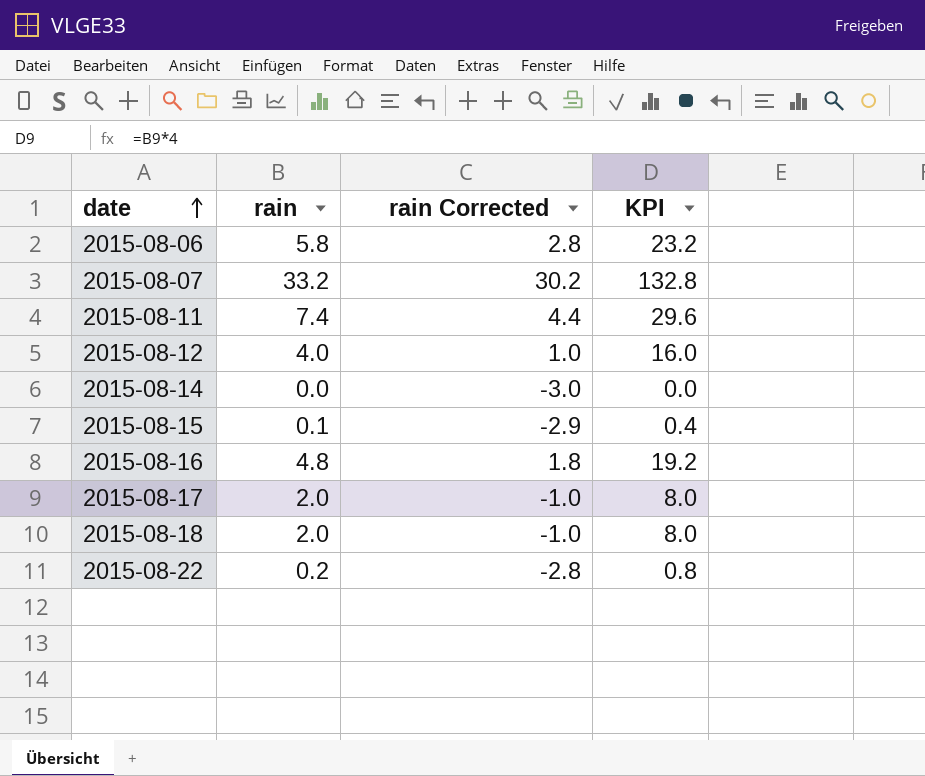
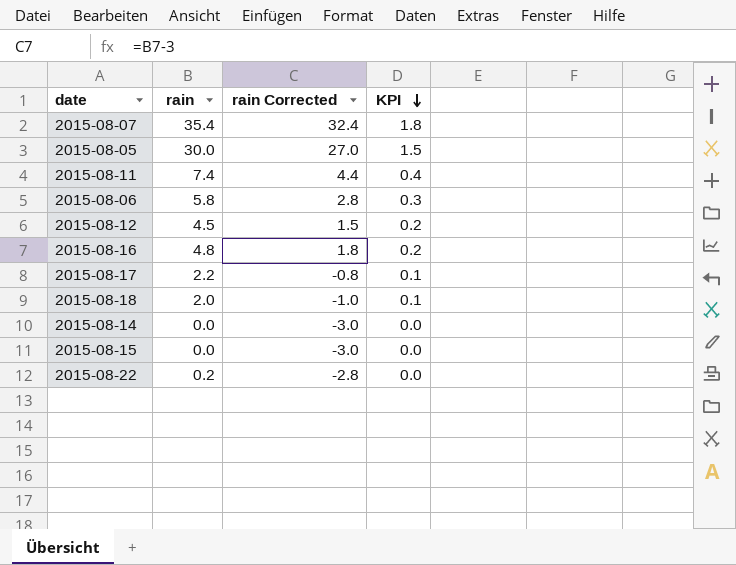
row order: date ascending -> KPI descending
column KPI | formula: [rain] * 4 -> [rain] * 0.05
2015-08-07 | rain: 33.2 -> 35.4
2015-08-07 | rain Corrected: 30.2 -> 32.4
row 2015-08-05: none -> 30.0 | 27.0 | 1.5
2015-08-12 | rain: 4.0 -> 4.5
2015-08-12 | rain Corrected: 1.0 -> 1.5
2015-08-17 | rain: 2.0 -> 2.2
2015-08-17 | rain Corrected: -1.0 -> -0.8
2015-08-15 | rain: 0.1 -> 0.0
2015-08-15 | rain Corrected: -2.9 -> -3.0

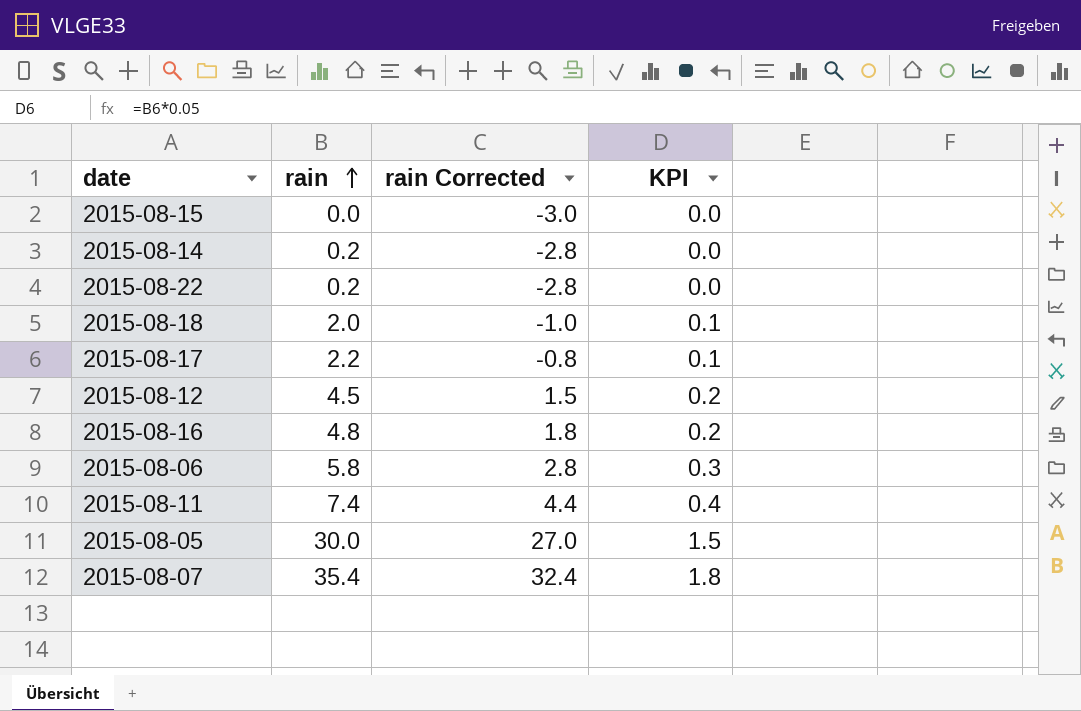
row order: KPI descending -> rain ascending
2015-08-14 | rain: 0.0 -> 0.2
2015-08-14 | rain Corrected: -3.0 -> -2.8

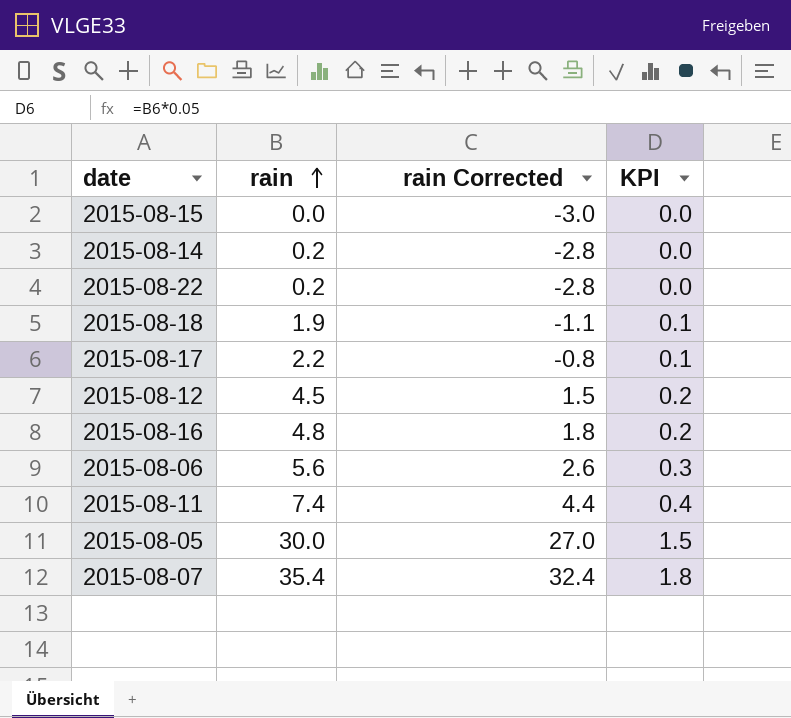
2015-08-18 | rain: 2.0 -> 1.9
2015-08-18 | rain Corrected: -1.0 -> -1.1
2015-08-06 | rain: 5.8 -> 5.6
2015-08-06 | rain Corrected: 2.8 -> 2.6

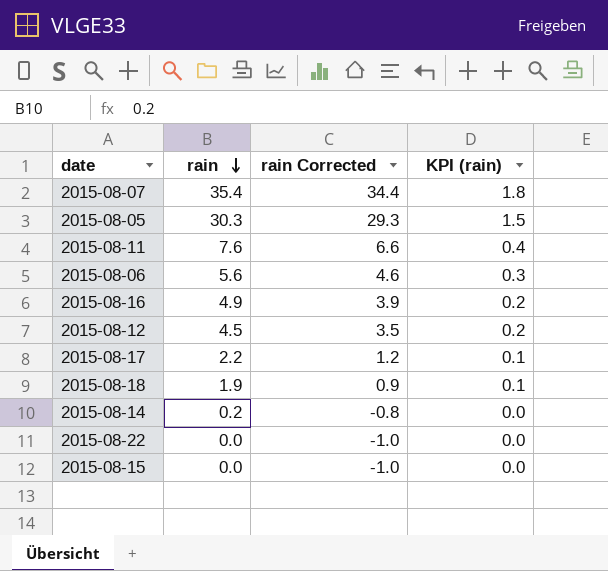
row order: rain ascending -> rain descending
column rain Corrected | formula: [rain] - 3 -> [rain] - 1
column name: KPI -> KPI (rain)
2015-08-05 | rain: 30.0 -> 30.3
2015-08-11 | rain: 7.4 -> 7.6
2015-08-16 | rain: 4.8 -> 4.9
2015-08-22 | rain: 0.2 -> 0.0

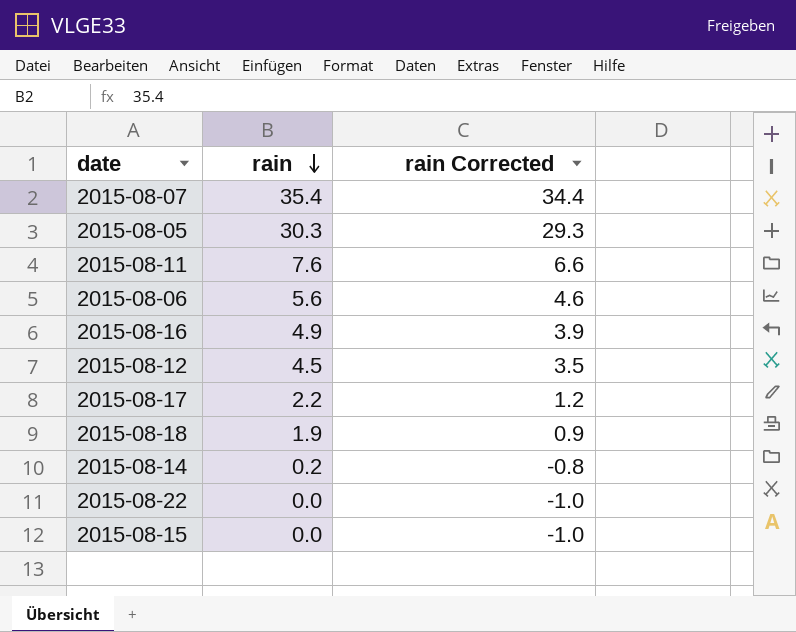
column KPI (rain) | formula: [rain] * 0.05 -> none

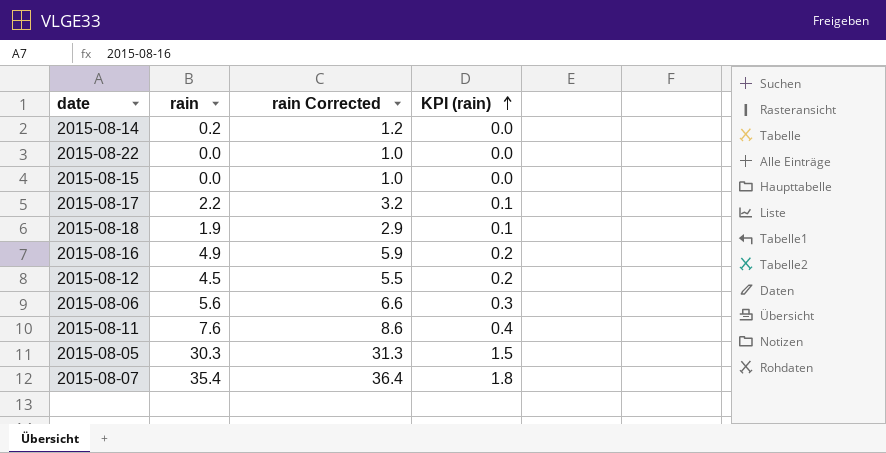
row order: rain descending -> KPI (rain) ascending
column rain Corrected | formula: [rain] - 1 -> [rain] + 1
column KPI (rain) | formula: none -> [rain] * 0.05

